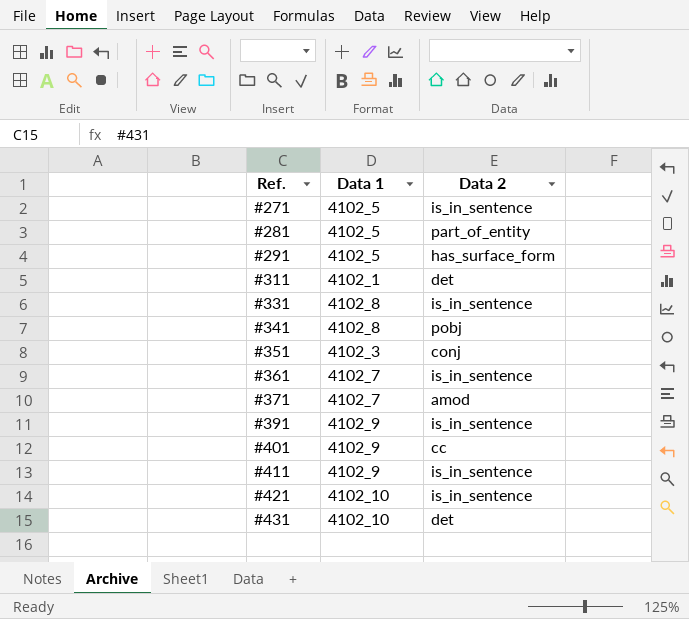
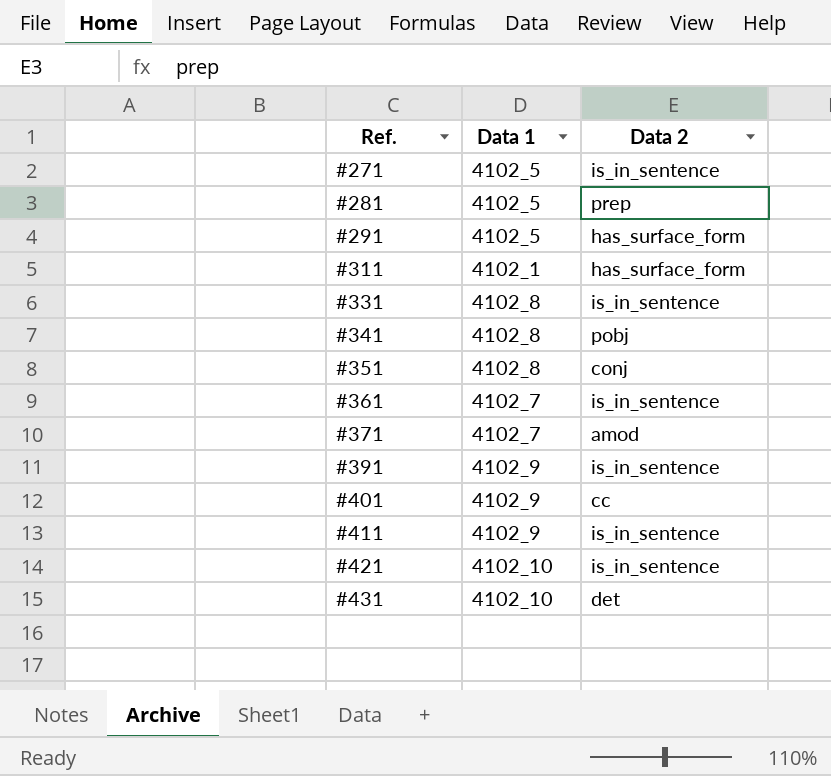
#281 | Data 2: part_of_entity -> prep
#311 | Data 2: det -> has_surface_form
#351 | Data 1: 4102_3 -> 4102_8

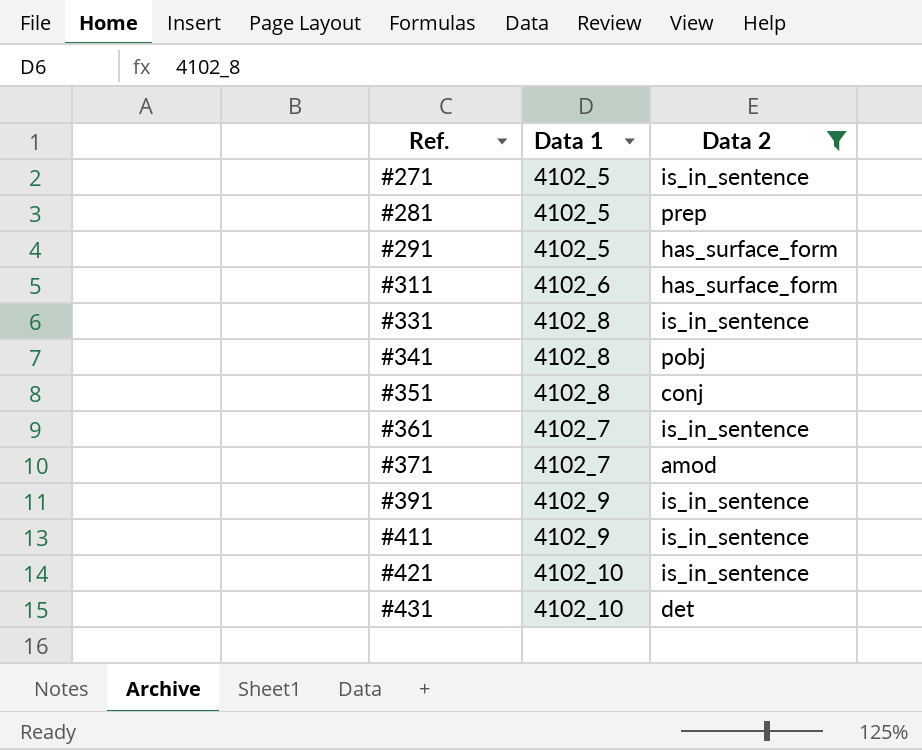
filter: none -> Data 2 != cc
#311 | Data 1: 4102_1 -> 4102_6

